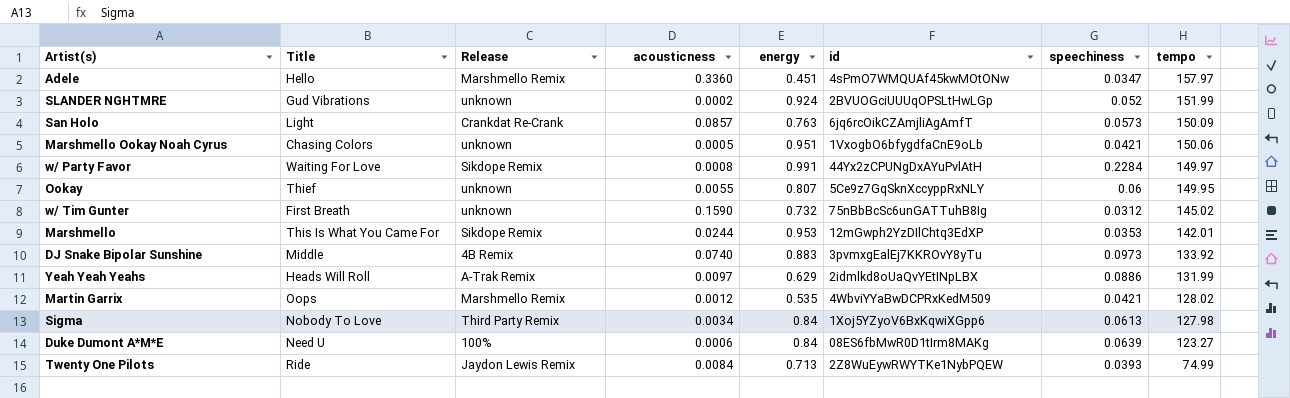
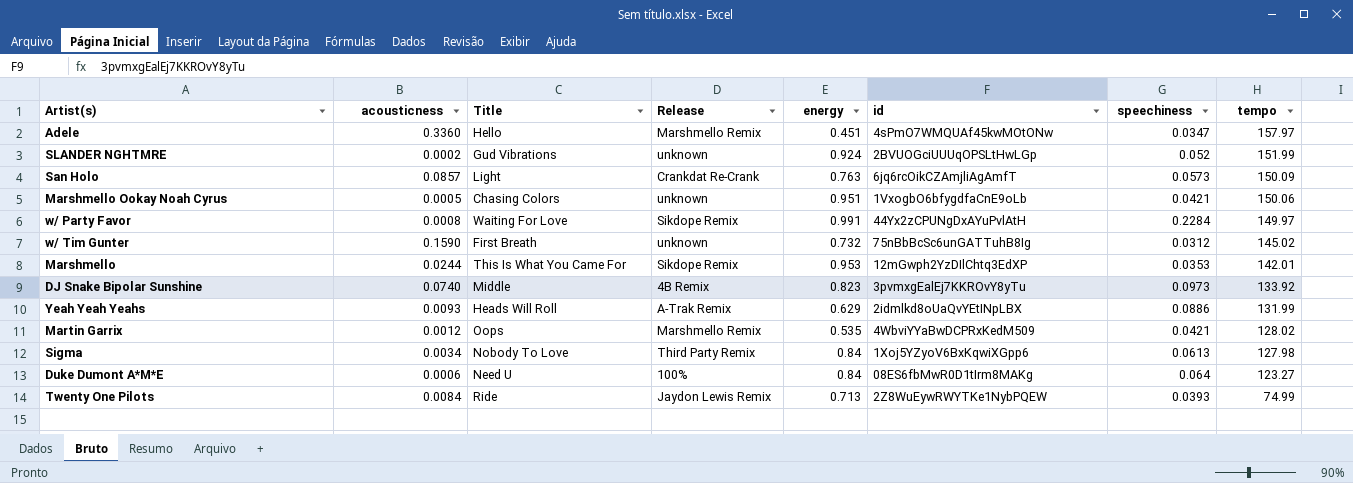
column acousticness | position: 4 -> 2
row Ookay: Thief | unknown | 0.0055 | 0.807 | 5Ce9z7GqSknXccyppRxNLY | 0.06 | 149.95 -> none
DJ Snake Bipolar Sunshine | energy: 0.883 -> 0.823
Yeah Yeah Yeahs | acousticness: 0.0097 -> 0.0093
Duke Dumont A*M*E | speechiness: 0.0639 -> 0.064

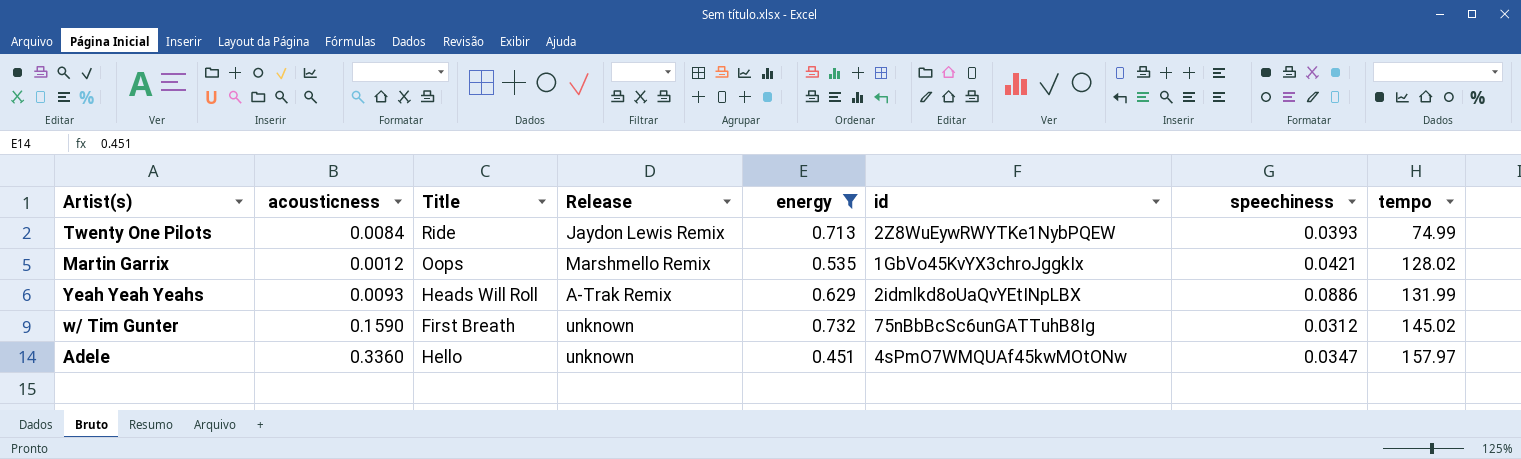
filter: none -> energy <= 0.732
row order: tempo descending -> tempo ascending
Martin Garrix | id: 4WbviYYaBwDCPRxKedM509 -> 1GbVo45KvYX3chroJggkIx
Adele | Release: Marshmello Remix -> unknown

